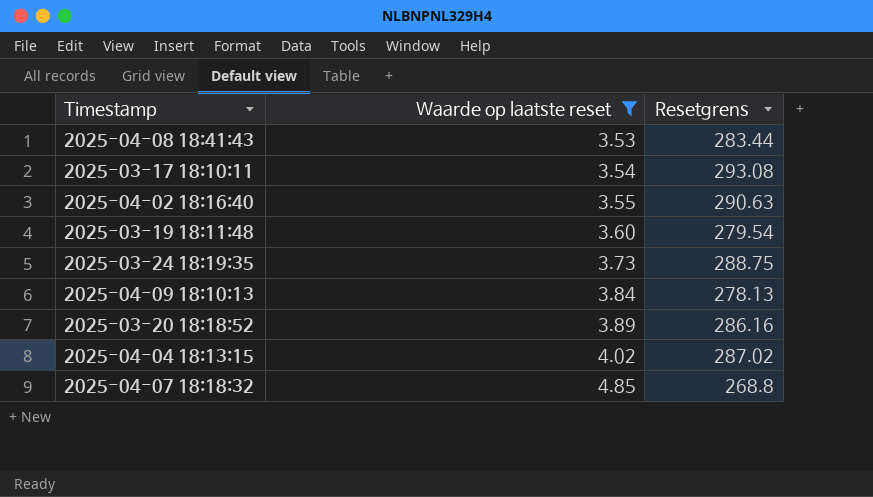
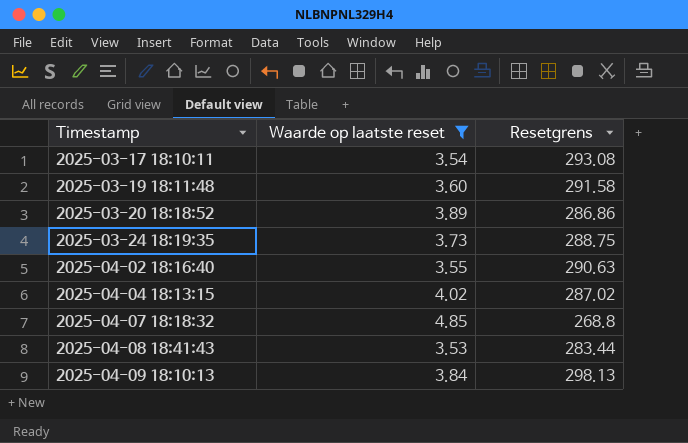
row order: Waarde op laatste reset ascending -> Timestamp ascending
2025-03-19 18:11:48 | Resetgrens: 279.54 -> 291.58
2025-03-20 18:18:52 | Resetgrens: 286.16 -> 286.86
2025-04-09 18:10:13 | Resetgrens: 278.13 -> 298.13

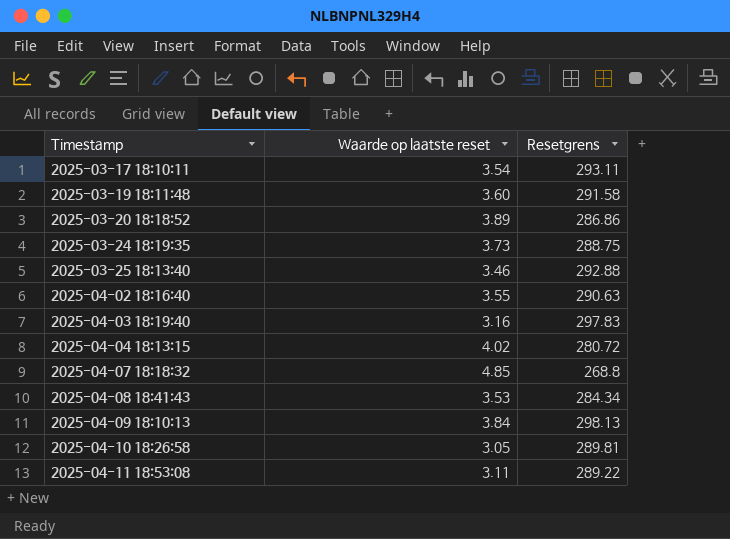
filter: Waarde op laatste reset >= 3.53 -> none
2025-03-17 18:10:11 | Resetgrens: 293.08 -> 293.11
2025-04-04 18:13:15 | Resetgrens: 287.02 -> 280.72
2025-04-08 18:41:43 | Resetgrens: 283.44 -> 284.34

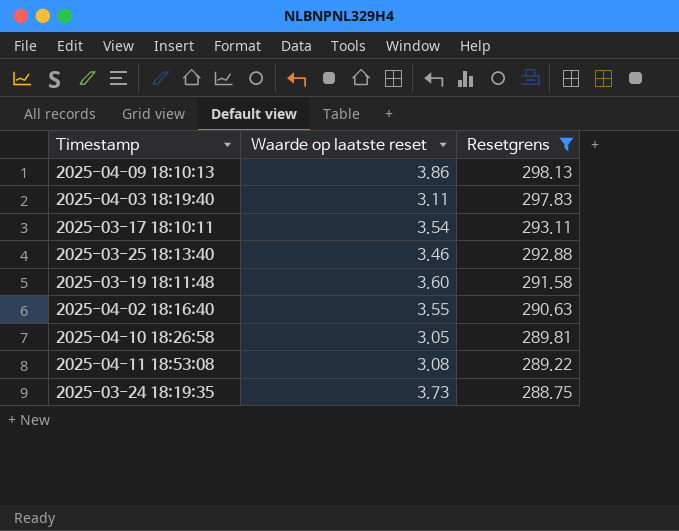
filter: none -> Resetgrens >= 288.75
row order: Timestamp ascending -> Resetgrens descending
2025-04-09 18:10:13 | Waarde op laatste reset: 3.84 -> 3.86
2025-04-03 18:19:40 | Waarde op laatste reset: 3.16 -> 3.11
2025-04-11 18:53:08 | Waarde op laatste reset: 3.11 -> 3.08

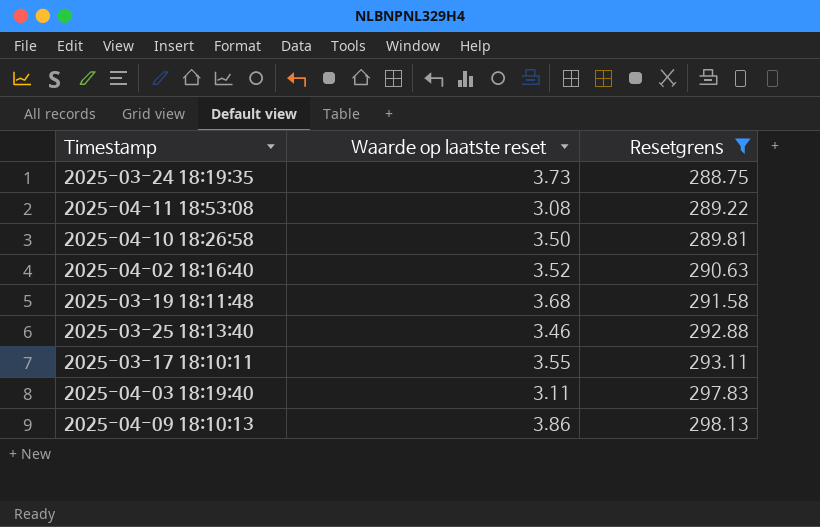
row order: Resetgrens descending -> Resetgrens ascending
2025-04-10 18:26:58 | Waarde op laatste reset: 3.05 -> 3.50
2025-04-02 18:16:40 | Waarde op laatste reset: 3.55 -> 3.52
2025-03-19 18:11:48 | Waarde op laatste reset: 3.60 -> 3.68
2025-03-17 18:10:11 | Waarde op laatste reset: 3.54 -> 3.55

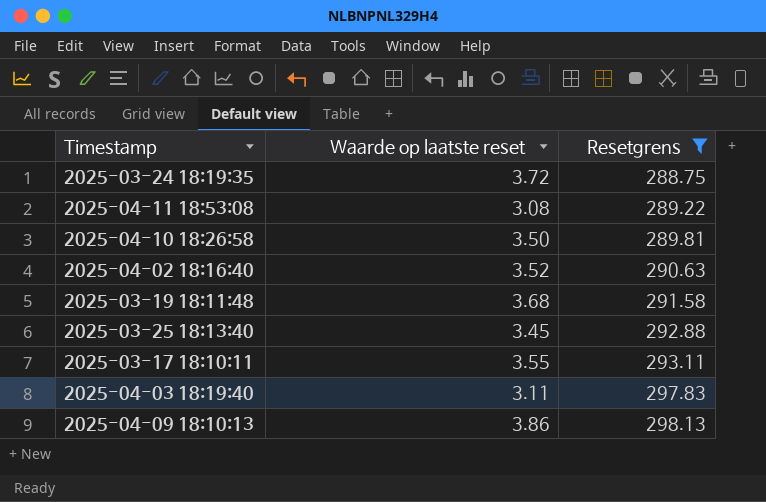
2025-03-24 18:19:35 | Waarde op laatste reset: 3.73 -> 3.72
2025-03-25 18:13:40 | Waarde op laatste reset: 3.46 -> 3.45

